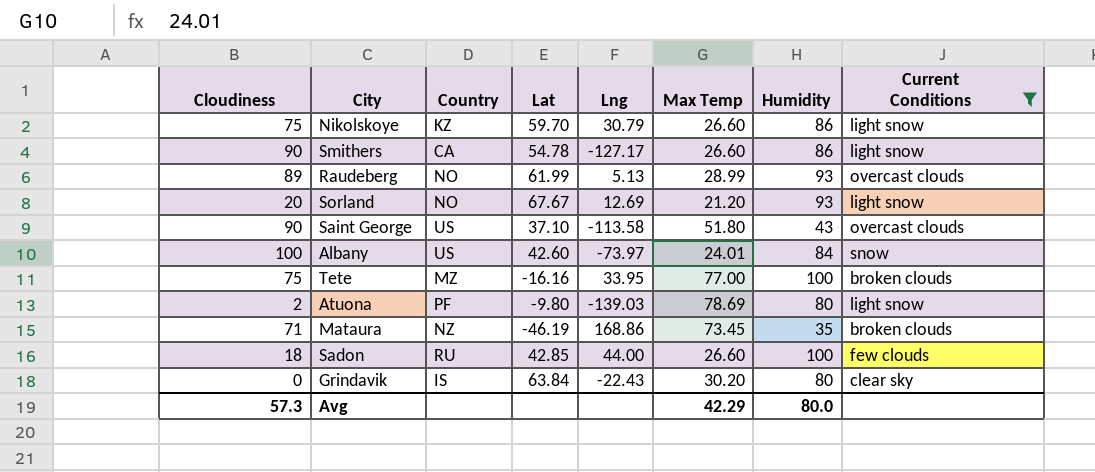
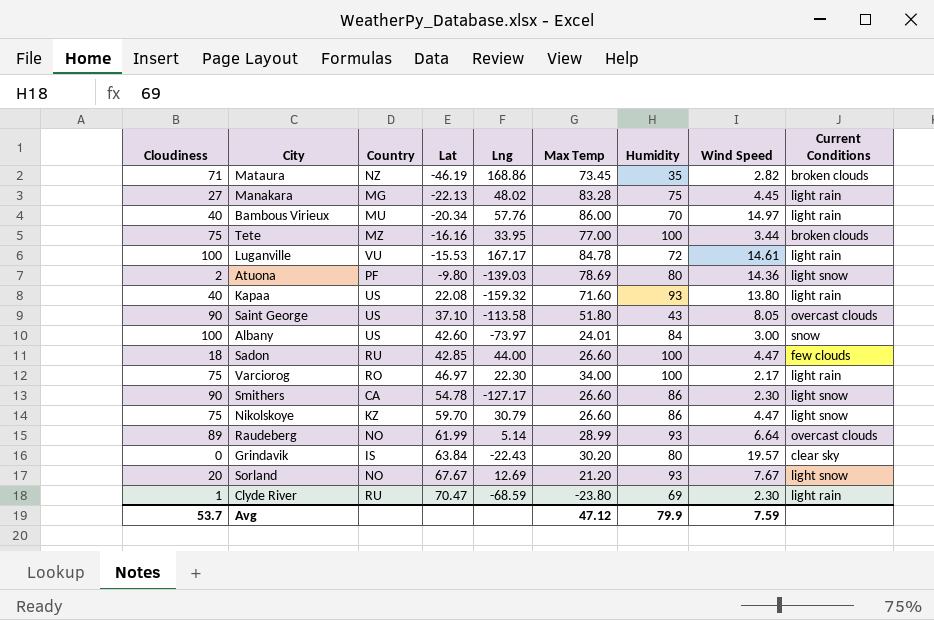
filter: Current Conditions != light rain -> none
row order: none -> Lat ascending
column Wind Speed | position: none -> 8
Raudeberg | Lng: 5.13 -> 5.14
Avg | Cloudiness: 57.3 -> 53.7
Avg | Max Temp: 42.29 -> 47.12
Avg | Humidity: 80.0 -> 79.9

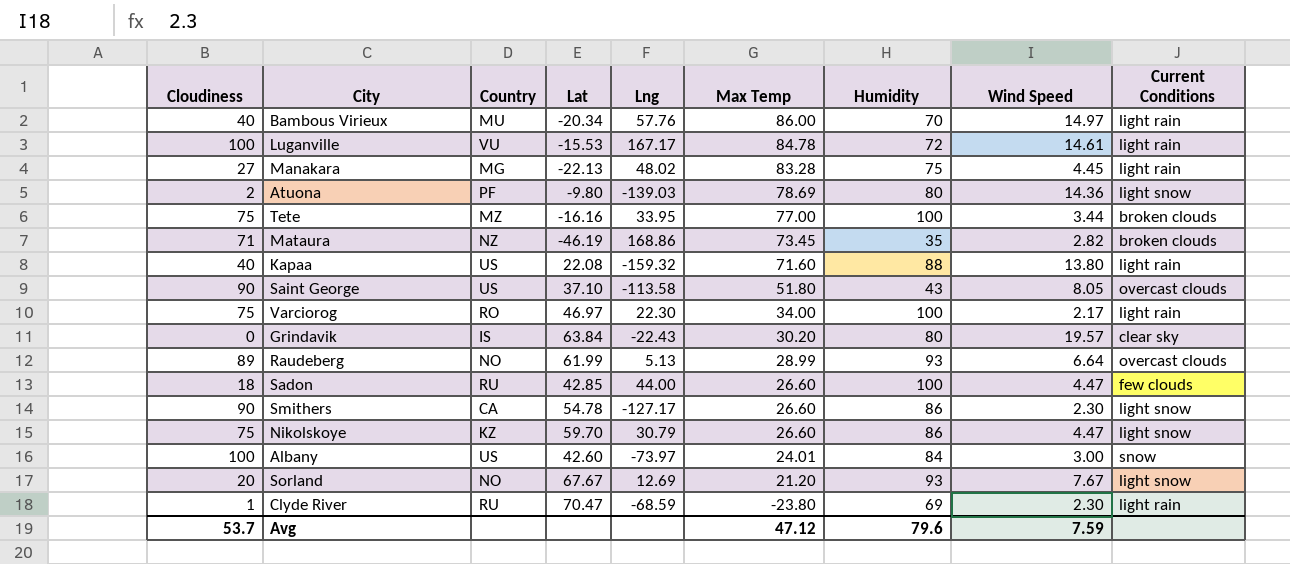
row order: Lat ascending -> Max Temp descending
Kapaa | Humidity: 93 -> 88
Raudeberg | Lng: 5.14 -> 5.13
Avg | Humidity: 79.9 -> 79.6

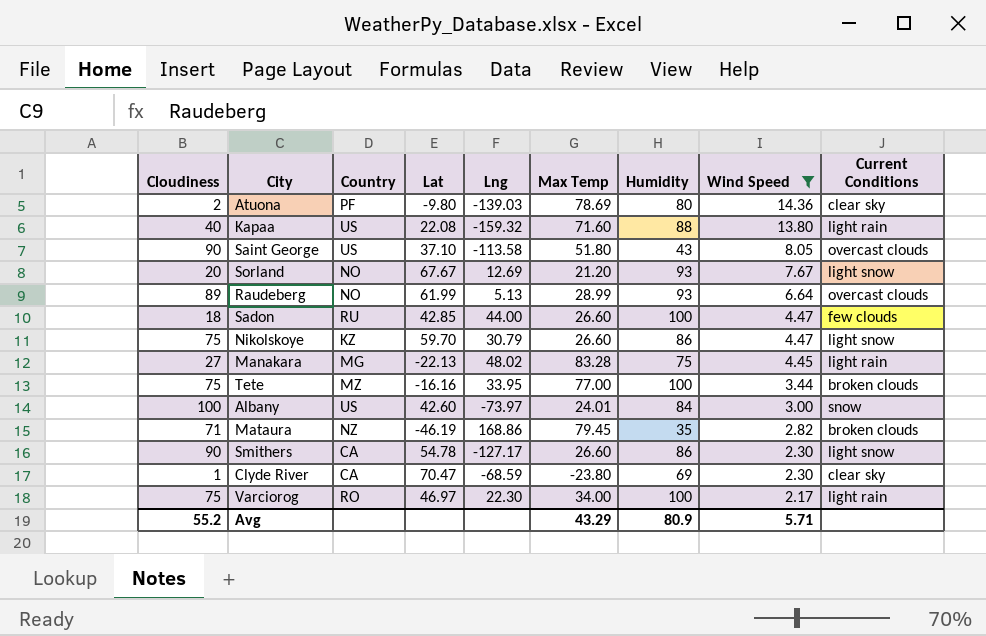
filter: none -> Wind Speed <= 14.36
row order: Max Temp descending -> Wind Speed descending
Atuona | Current Conditions: light snow -> clear sky
Mataura | Max Temp: 73.45 -> 79.45
Clyde River | Country: RU -> CA
Clyde River | Current Conditions: light rain -> clear sky
Avg | Cloudiness: 53.7 -> 55.2
Avg | Max Temp: 47.12 -> 43.29
Avg | Humidity: 79.6 -> 80.9
Avg | Wind Speed: 7.59 -> 5.71

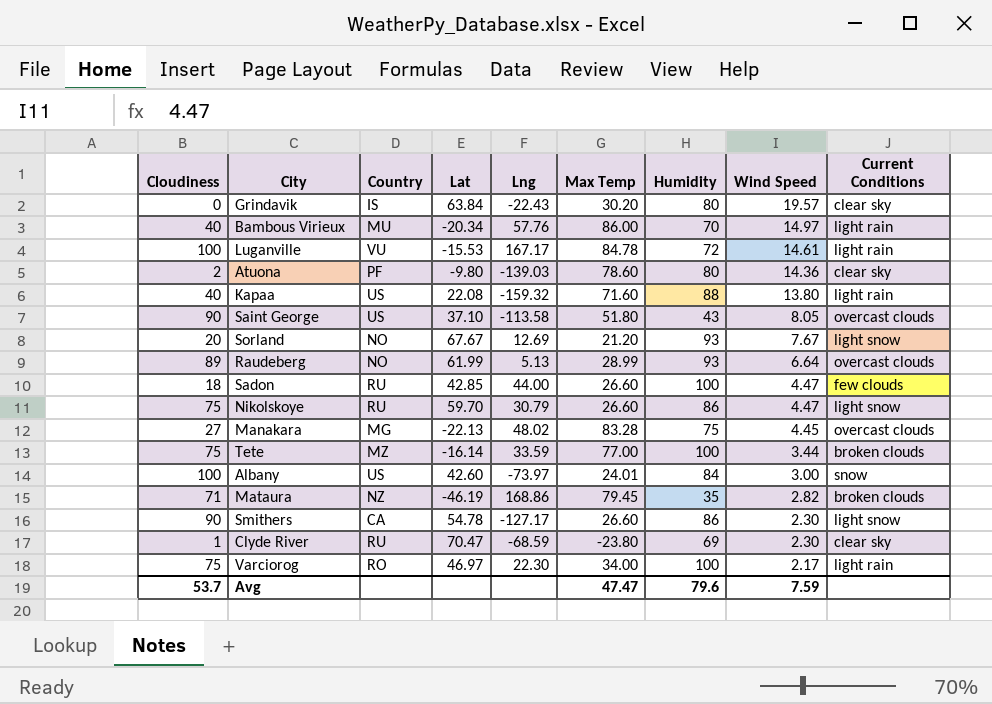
filter: Wind Speed <= 14.36 -> none
Atuona | Max Temp: 78.69 -> 78.60
Nikolskoye | Country: KZ -> RU
Manakara | Current Conditions: light rain -> overcast clouds
Tete | Lat: -16.16 -> -16.14
Tete | Lng: 33.95 -> 33.59
Clyde River | Country: CA -> RU
Avg | Cloudiness: 55.2 -> 53.7
Avg | Max Temp: 43.29 -> 47.47
Avg | Humidity: 80.9 -> 79.6
Avg | Wind Speed: 5.71 -> 7.59

